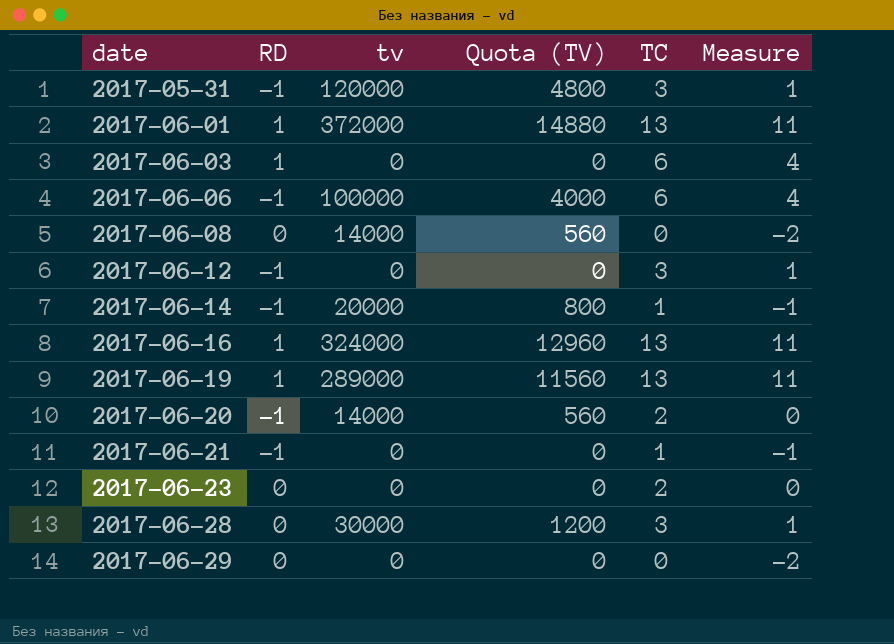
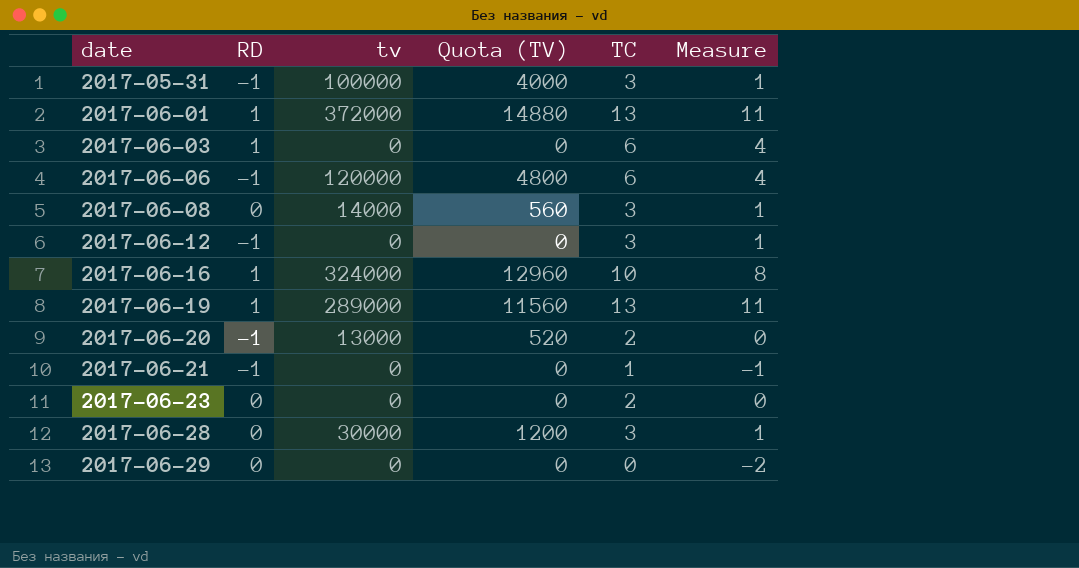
row 2017-06-14: -1 | 20000 | 800 | 1 | -1 -> none
2017-05-31 | tv: 120000 -> 100000
2017-05-31 | Quota (TV): 4800 -> 4000
2017-06-06 | tv: 100000 -> 120000
2017-06-06 | Quota (TV): 4000 -> 4800
2017-06-08 | TC: 0 -> 3
2017-06-08 | Measure: -2 -> 1
2017-06-16 | TC: 13 -> 10
2017-06-16 | Measure: 11 -> 8
2017-06-20 | tv: 14000 -> 13000
2017-06-20 | Quota (TV): 560 -> 520

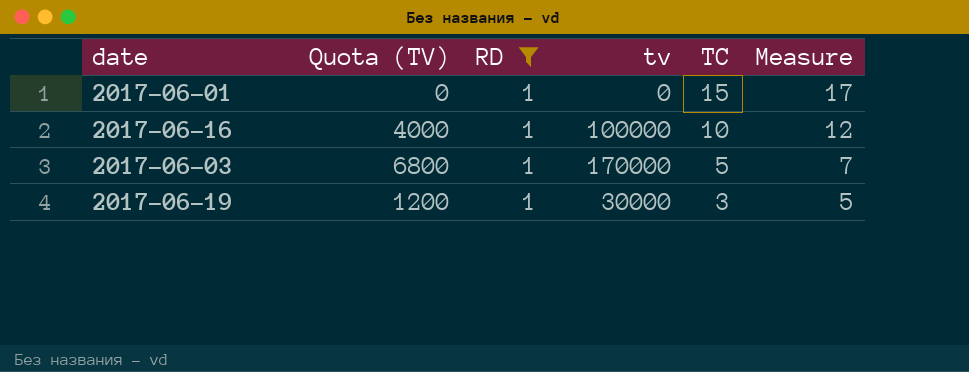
filter: none -> RD = 1
row order: date ascending -> TC descending
column Quota (TV) | position: 4 -> 2
column Measure | formula: [TC] - 2 -> [TC] + 2
2017-06-01 | Quota (TV): 14880 -> 0
2017-06-01 | tv: 372000 -> 0
2017-06-01 | TC: 13 -> 15
2017-06-16 | Quota (TV): 12960 -> 4000
2017-06-16 | tv: 324000 -> 100000
2017-06-03 | Quota (TV): 0 -> 6800
2017-06-03 | tv: 0 -> 170000
2017-06-03 | TC: 6 -> 5
2017-06-19 | Quota (TV): 11560 -> 1200
2017-06-19 | tv: 289000 -> 30000
2017-06-19 | TC: 13 -> 3

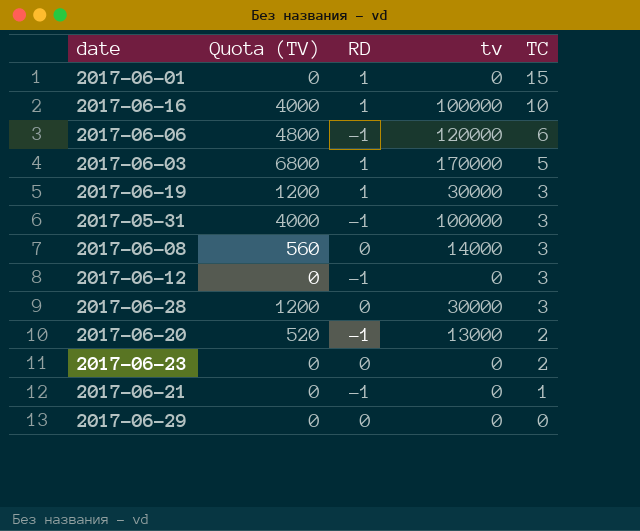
filter: RD = 1 -> none
column Measure | formula: [TC] + 2 -> none

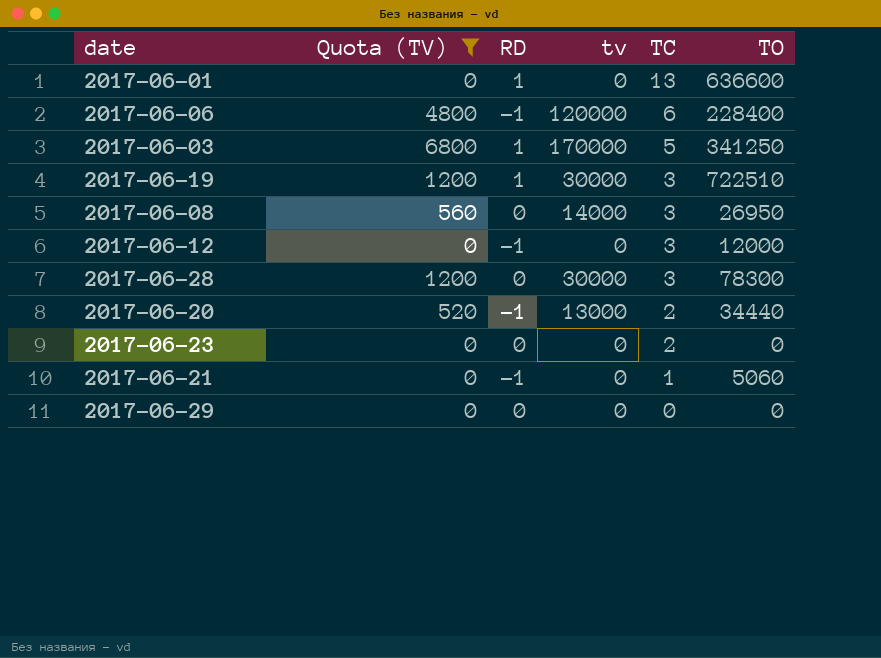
filter: none -> Quota (TV) != 4000
column TO | position: none -> 6
2017-06-01 | TC: 15 -> 13

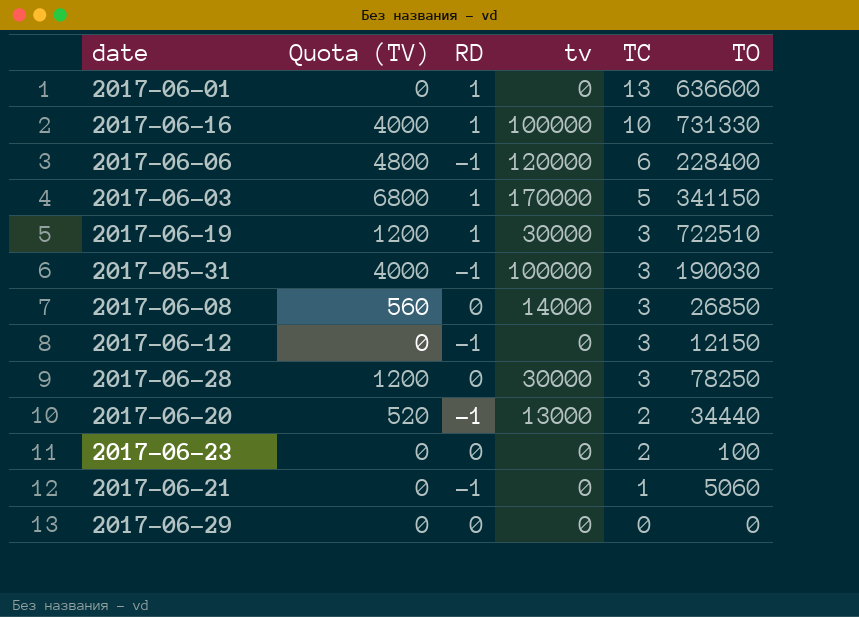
filter: Quota (TV) != 4000 -> none
2017-06-03 | TO: 341250 -> 341150
2017-06-08 | TO: 26950 -> 26850
2017-06-12 | TO: 12000 -> 12150
2017-06-28 | TO: 78300 -> 78250
2017-06-23 | TO: 0 -> 100

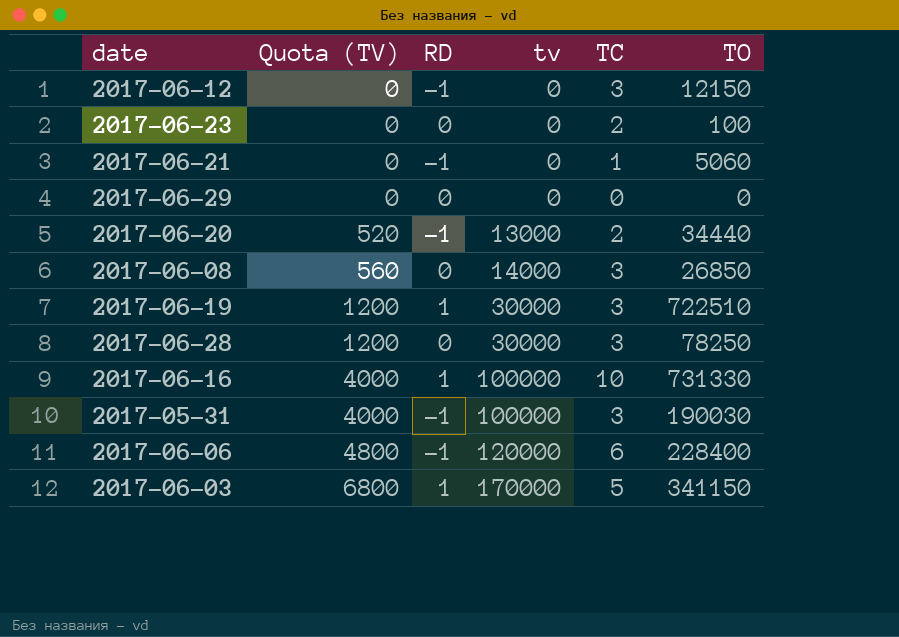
row order: TC descending -> Quota (TV) ascending
row 2017-06-01: 0 | 1 | 0 | 13 | 636600 -> none

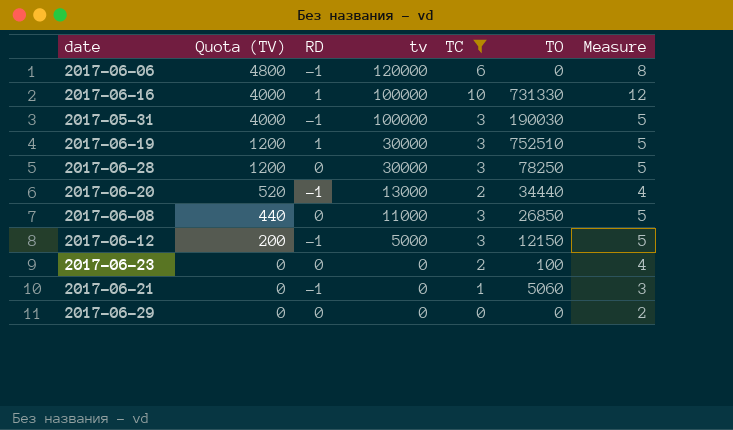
filter: none -> TC != 5
row order: Quota (TV) ascending -> Quota (TV) descending
column Measure | formula: none -> [TC] + 2
2017-06-06 | TO: 228400 -> 0
2017-06-19 | TO: 722510 -> 752510
2017-06-08 | Quota (TV): 560 -> 440
2017-06-08 | tv: 14000 -> 11000
2017-06-12 | Quota (TV): 0 -> 200
2017-06-12 | tv: 0 -> 5000

